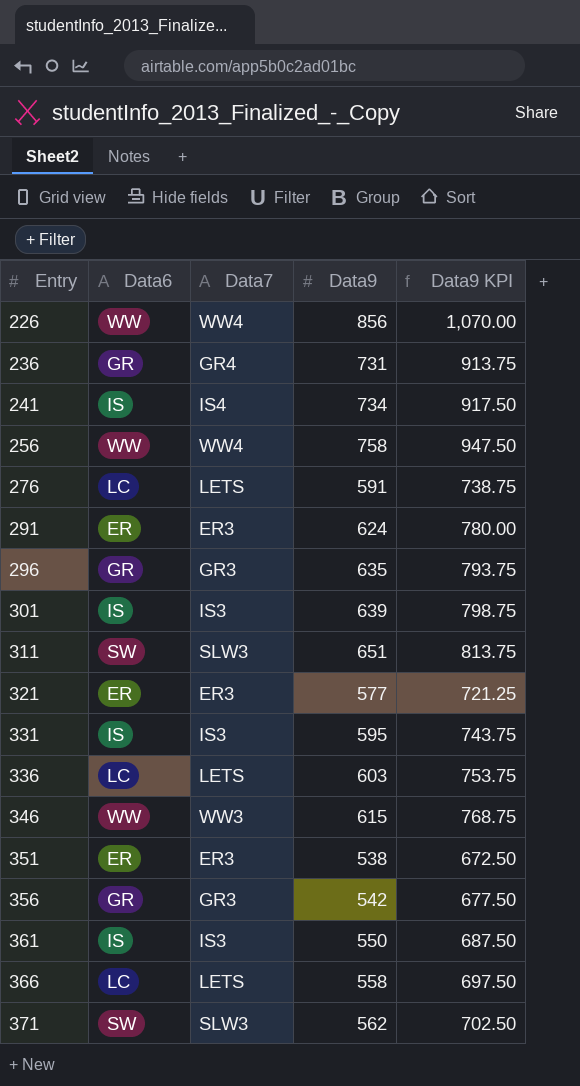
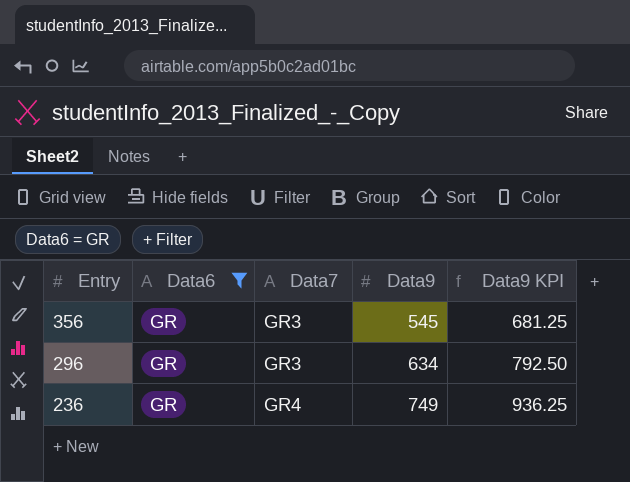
filter: none -> Data6 = GR
row order: Entry ascending -> Entry descending
356 | Data9: 542 -> 545
356 | Data9 KPI: 677.50 -> 681.25
296 | Data9: 635 -> 634
296 | Data9 KPI: 793.75 -> 792.50
236 | Data9: 731 -> 749
236 | Data9 KPI: 913.75 -> 936.25

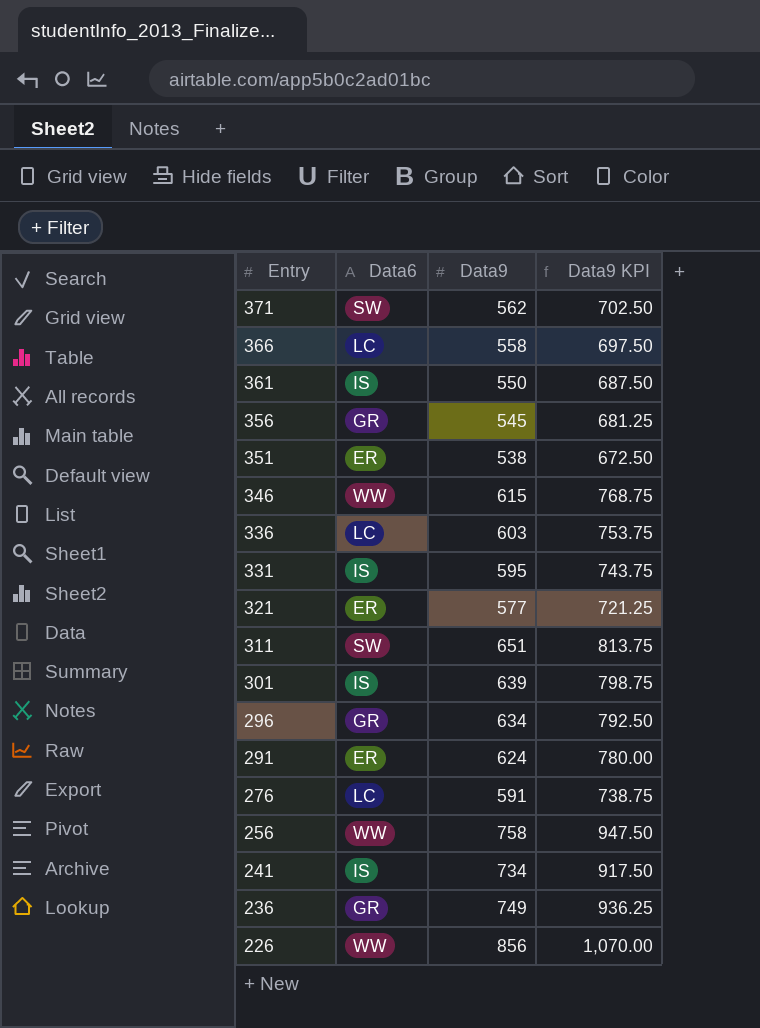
filter: Data6 = GR -> none
column Data7 | position: 3 -> none

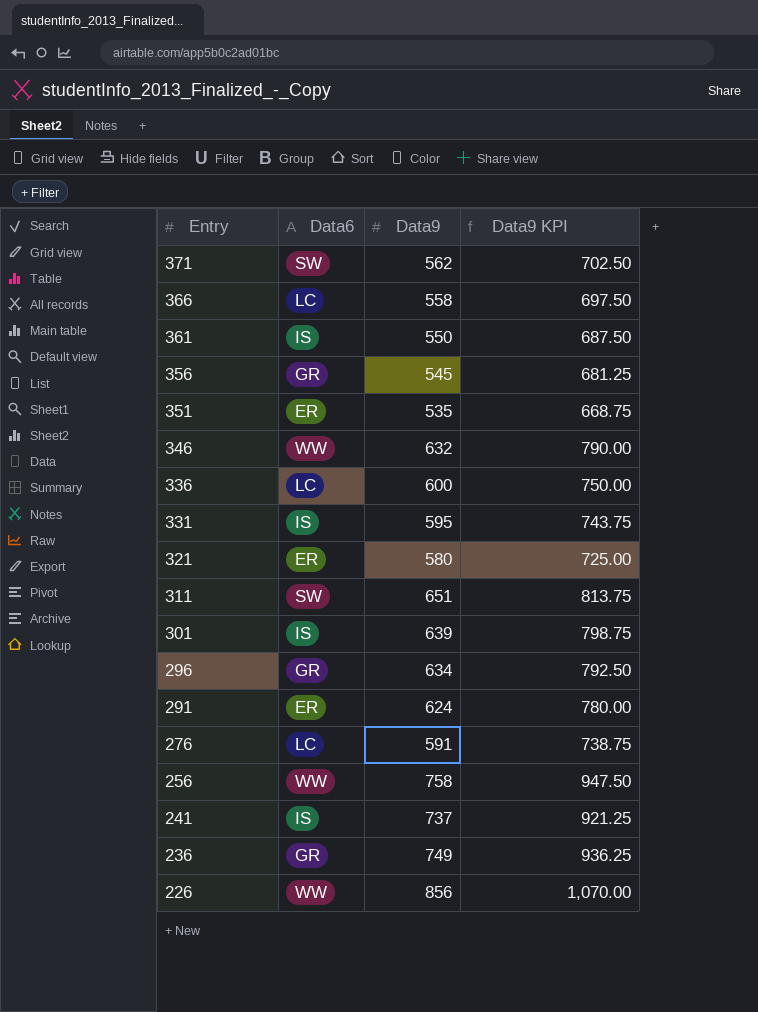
351 | Data9: 538 -> 535
351 | Data9 KPI: 672.50 -> 668.75
346 | Data9: 615 -> 632
346 | Data9 KPI: 768.75 -> 790.00
336 | Data9: 603 -> 600
336 | Data9 KPI: 753.75 -> 750.00
321 | Data9: 577 -> 580
321 | Data9 KPI: 721.25 -> 725.00
241 | Data9: 734 -> 737
241 | Data9 KPI: 917.50 -> 921.25

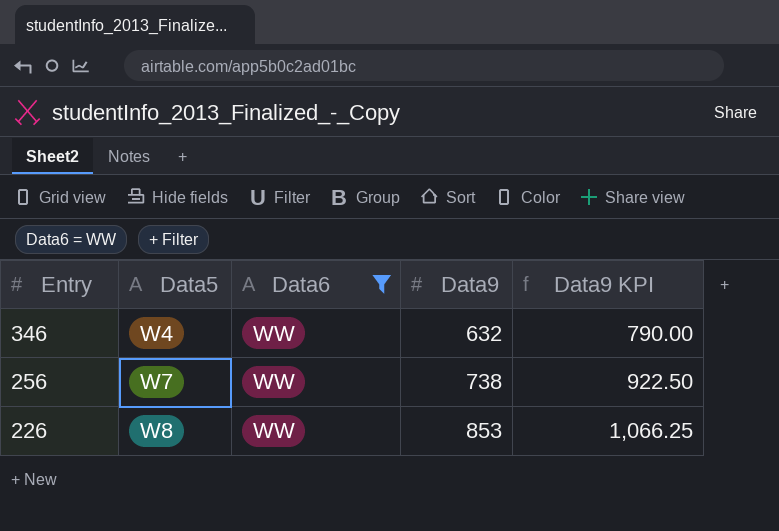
filter: none -> Data6 = WW
column Data5 | position: none -> 2
256 | Data9: 758 -> 738
256 | Data9 KPI: 947.50 -> 922.50
226 | Data9: 856 -> 853
226 | Data9 KPI: 1,070.00 -> 1,066.25

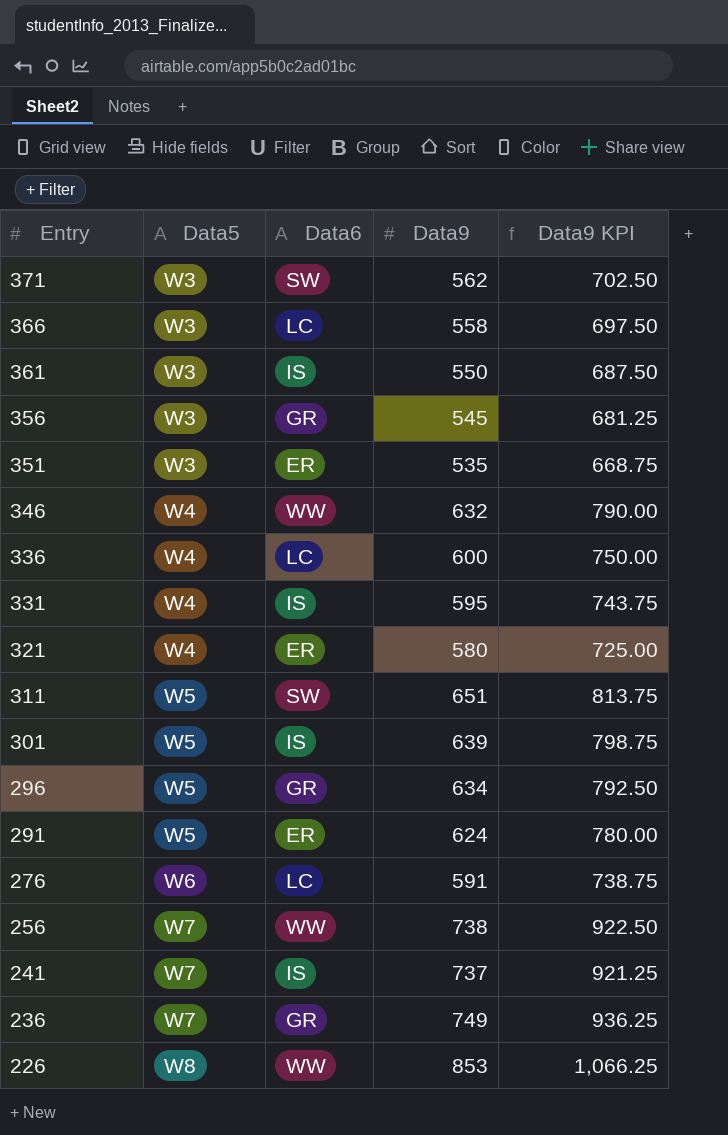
filter: Data6 = WW -> none

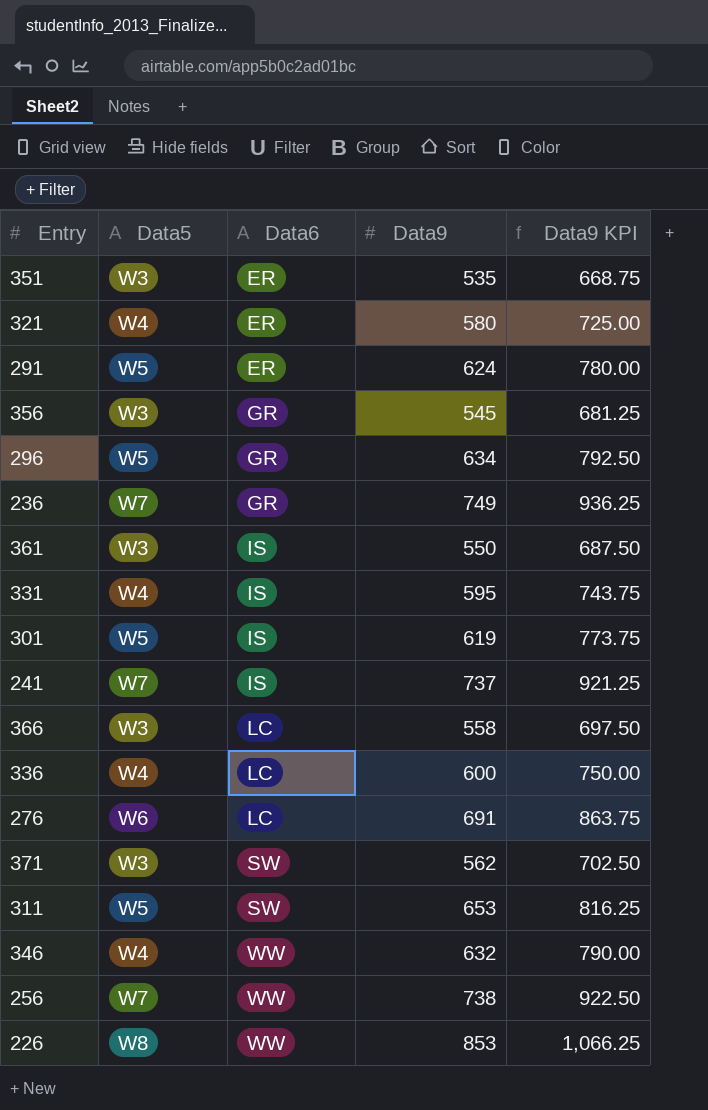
row order: Entry descending -> Data6 ascending
301 | Data9: 639 -> 619
301 | Data9 KPI: 798.75 -> 773.75
276 | Data9: 591 -> 691
276 | Data9 KPI: 738.75 -> 863.75
311 | Data9: 651 -> 653
311 | Data9 KPI: 813.75 -> 816.25

